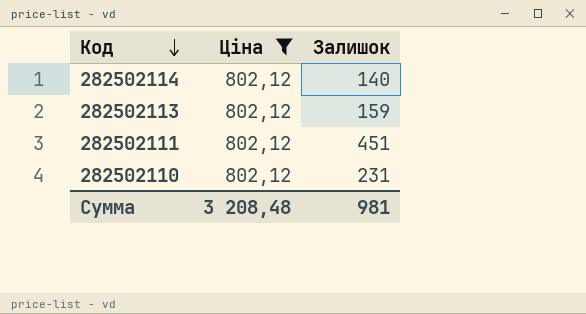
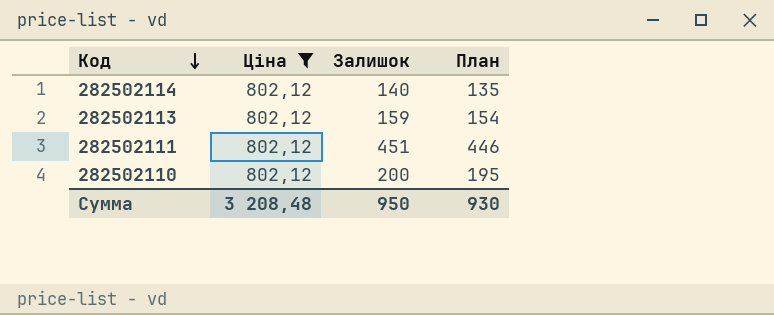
column План | formula: none -> [Залишок] - 5
282502110 | Залишок: 231 -> 200
Сумма | Залишок: 981 -> 950

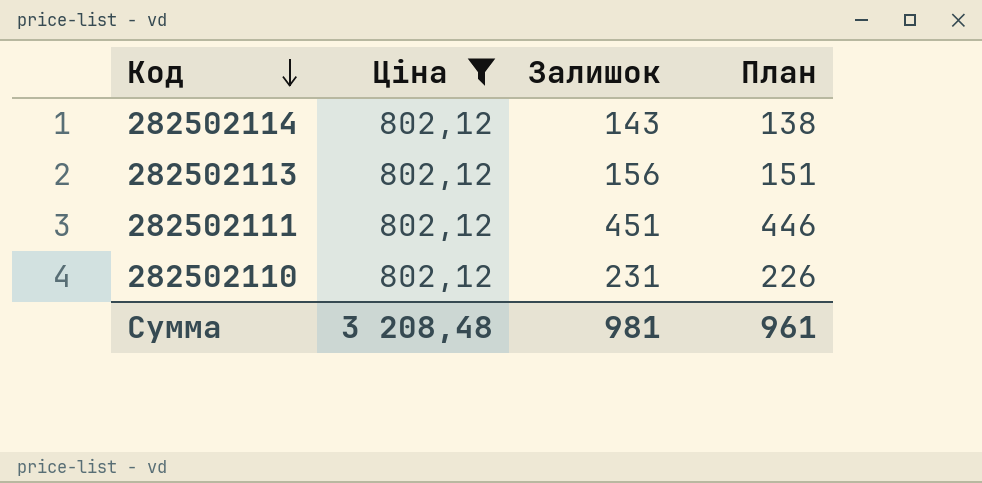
282502114 | Залишок: 140 -> 143
282502114 | План: 135 -> 138
282502113 | Залишок: 159 -> 156
282502113 | План: 154 -> 151
282502110 | Залишок: 200 -> 231
282502110 | План: 195 -> 226
Сумма | Залишок: 950 -> 981
Сумма | План: 930 -> 961

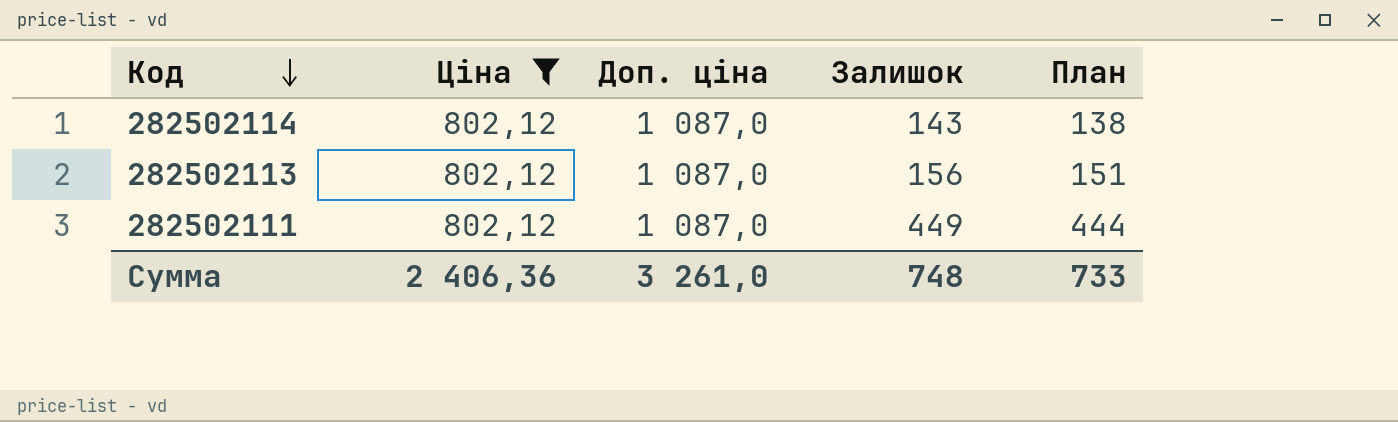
column Доп. ціна | position: none -> 3
row 282502110: 802,12 | 231 | 226 -> none
282502111 | Залишок: 451 -> 449
282502111 | План: 446 -> 444
Сумма | Ціна: 3 208,48 -> 2 406,36
Сумма | Залишок: 981 -> 748
Сумма | План: 961 -> 733

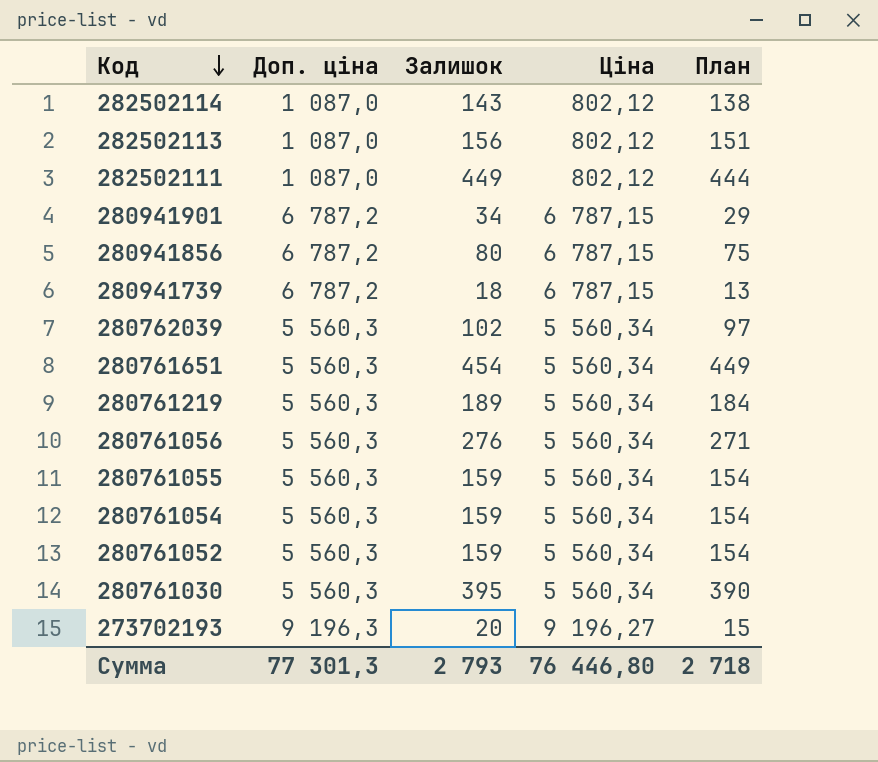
filter: Ціна = 802,12 -> none
column Ціна | position: 2 -> 4
Сумма | Доп. ціна: 3 261,0 -> 77 301,3
Сумма | Залишок: 748 -> 2 793
Сумма | Ціна: 2 406,36 -> 76 446,80
Сумма | План: 733 -> 2 718

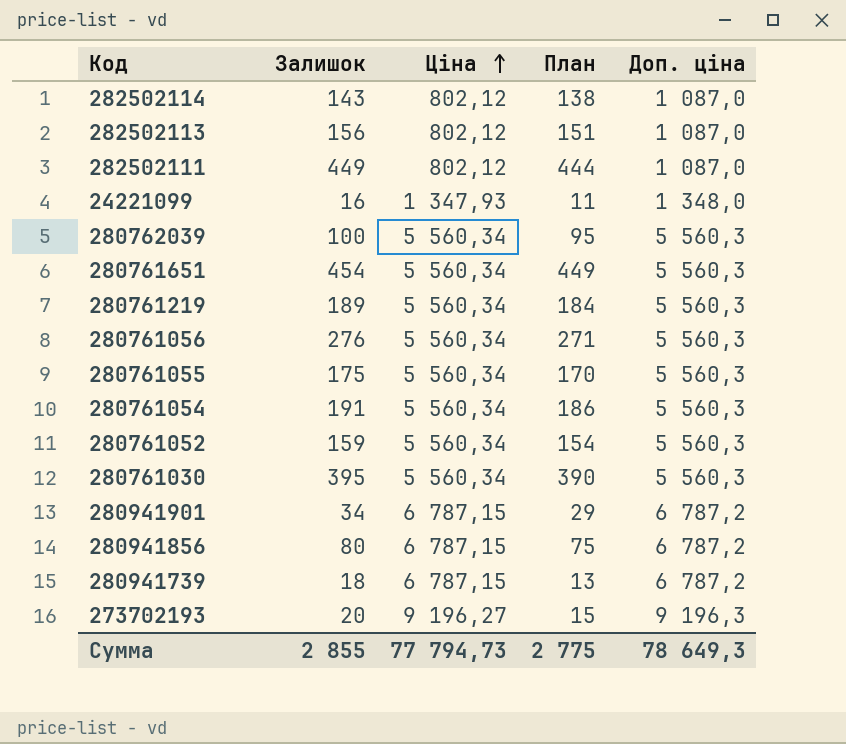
row order: Код descending -> Ціна ascending
column Доп. ціна | position: 2 -> 5
row 24221099: none -> 16 | 1 347,93 | 11 | 1 348,0
280762039 | Залишок: 102 -> 100
280762039 | План: 97 -> 95
280761055 | Залишок: 159 -> 175
280761055 | План: 154 -> 170
280761054 | Залишок: 159 -> 191
280761054 | План: 154 -> 186
Сумма | Залишок: 2 793 -> 2 855
Сумма | Ціна: 76 446,80 -> 77 794,73
Сумма | План: 2 718 -> 2 775
Сумма | Доп. ціна: 77 301,3 -> 78 649,3

